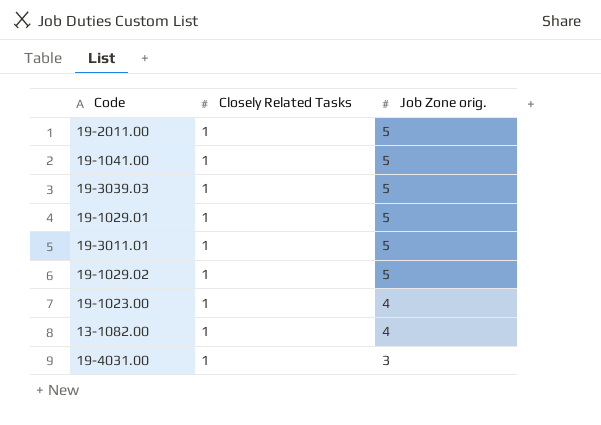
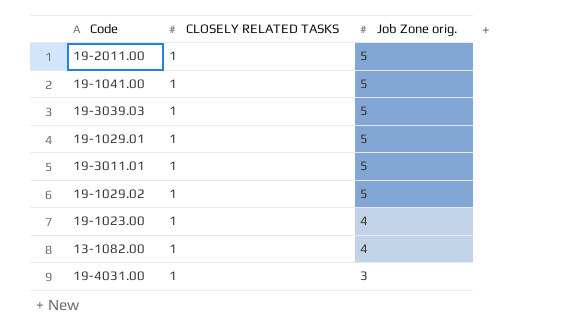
column name: Closely Related Tasks -> CLOSELY RELATED TASKS

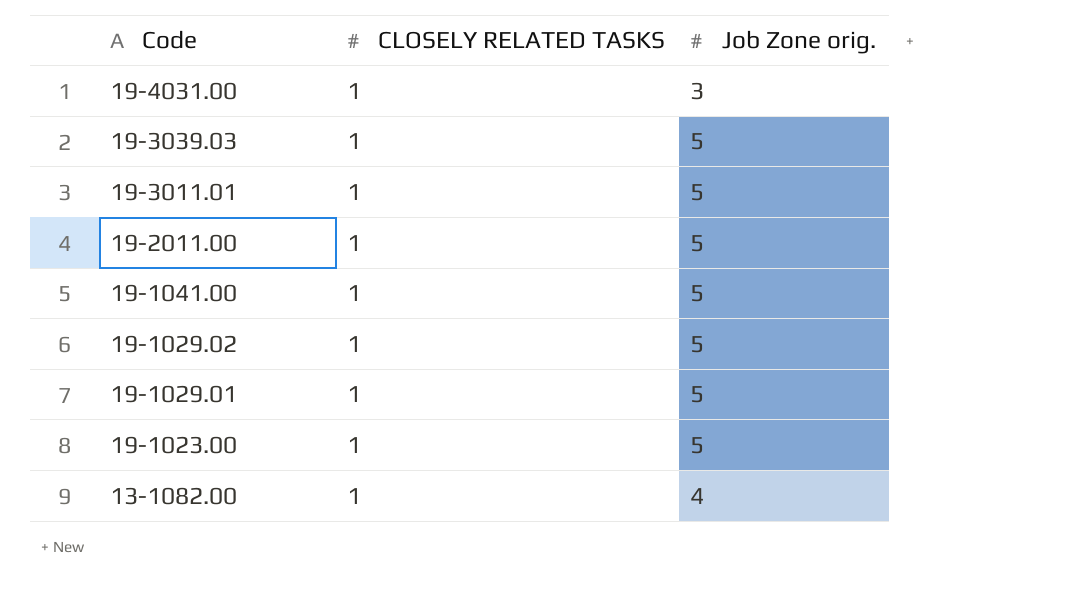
row order: Job Zone orig. descending -> Code descending
19-1023.00 | Job Zone orig.: 4 -> 5

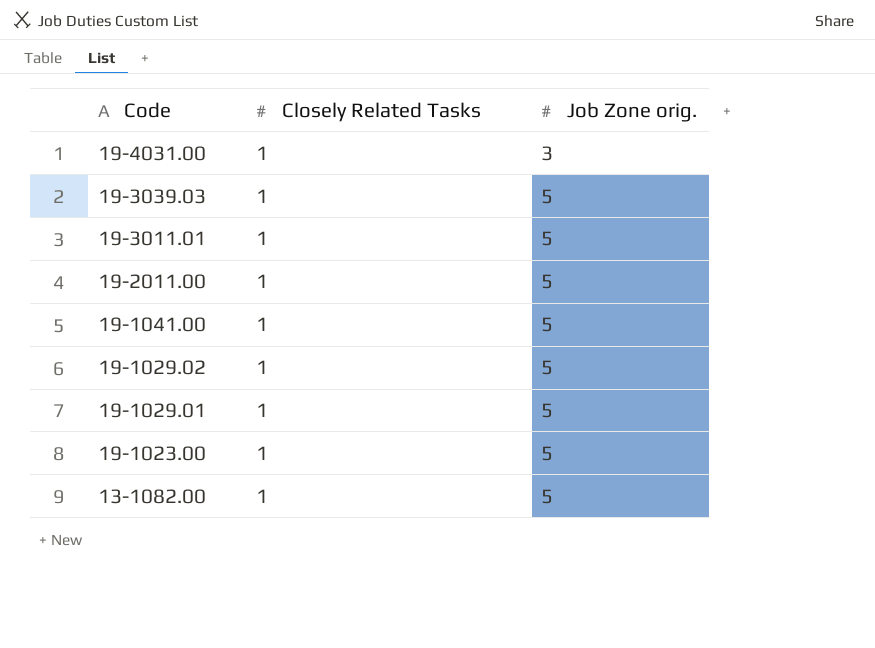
column name: CLOSELY RELATED TASKS -> Closely Related Tasks
13-1082.00 | Job Zone orig.: 4 -> 5

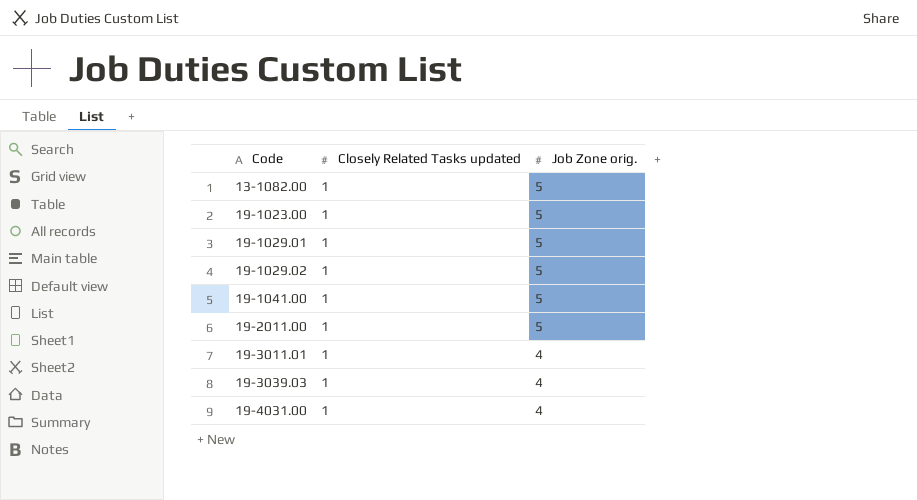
row order: Code descending -> Code ascending
column name: Closely Related Tasks -> Closely Related Tasks updated
19-3011.01 | Job Zone orig.: 5 -> 4
19-3039.03 | Job Zone orig.: 5 -> 4
19-4031.00 | Job Zone orig.: 3 -> 4

